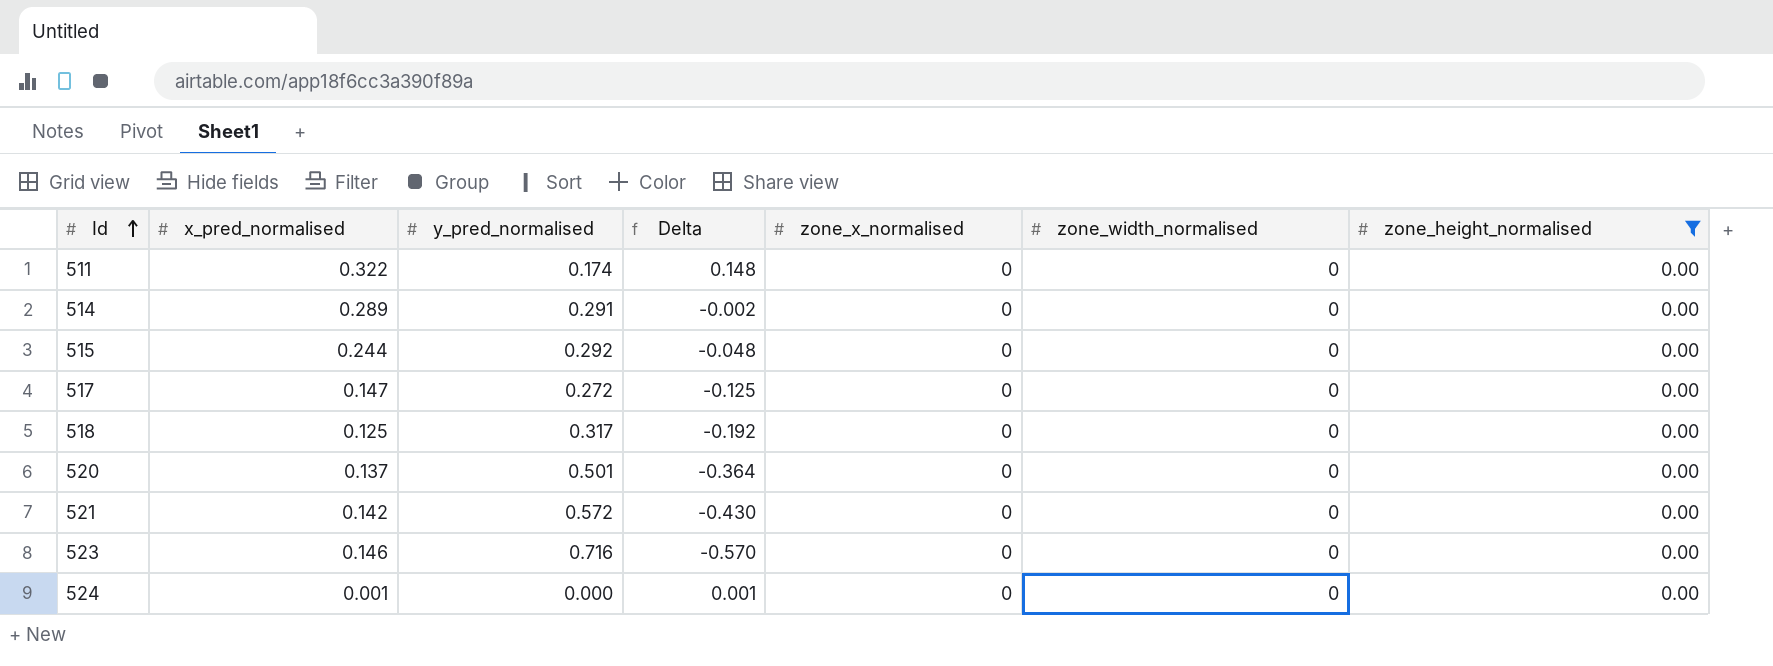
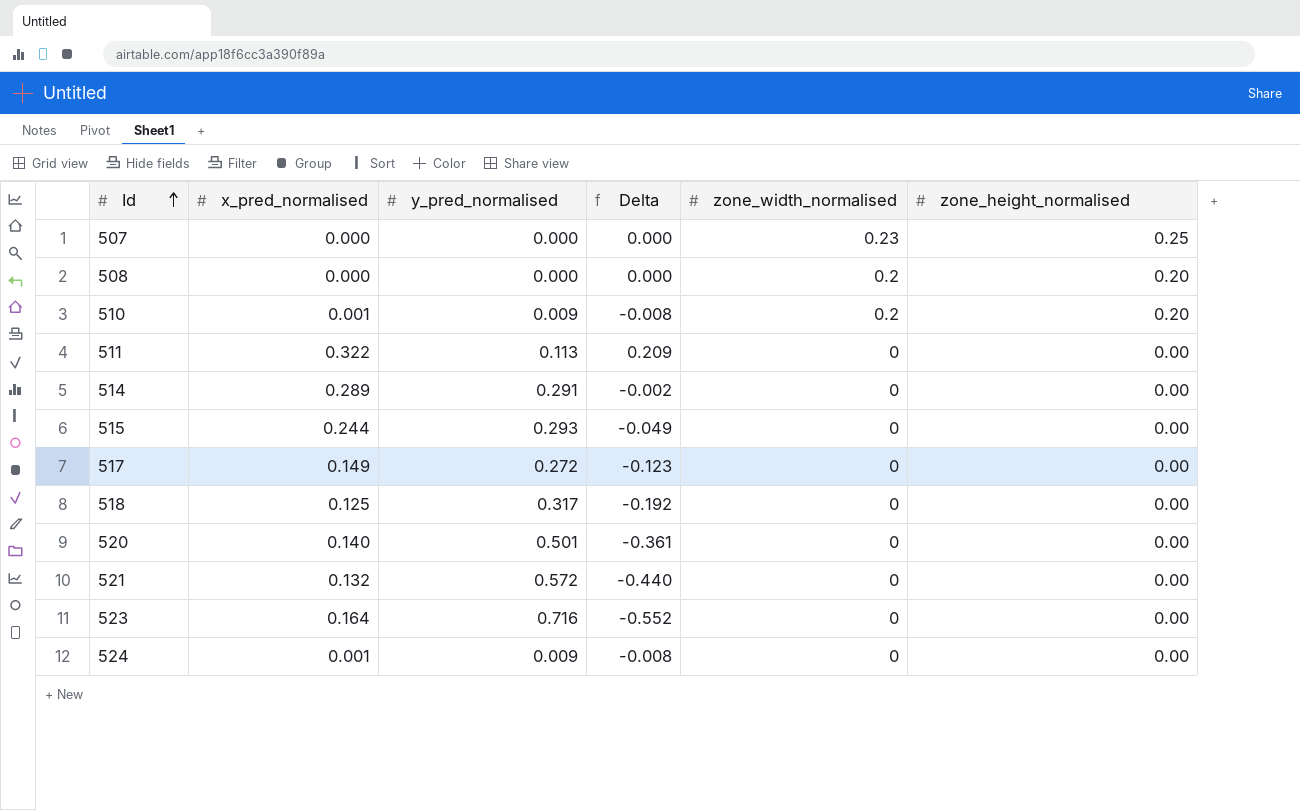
filter: zone_height_normalised = 0.00 -> none
column zone_x_normalised | position: 5 -> none
511 | y_pred_normalised: 0.174 -> 0.113
511 | Delta: 0.148 -> 0.209
515 | y_pred_normalised: 0.292 -> 0.293
515 | Delta: -0.048 -> -0.049
517 | x_pred_normalised: 0.147 -> 0.149
517 | Delta: -0.125 -> -0.123
520 | x_pred_normalised: 0.137 -> 0.140
520 | Delta: -0.364 -> -0.361
521 | x_pred_normalised: 0.142 -> 0.132
521 | Delta: -0.430 -> -0.440
523 | x_pred_normalised: 0.146 -> 0.164
523 | Delta: -0.570 -> -0.552
524 | y_pred_normalised: 0.000 -> 0.009
524 | Delta: 0.001 -> -0.008

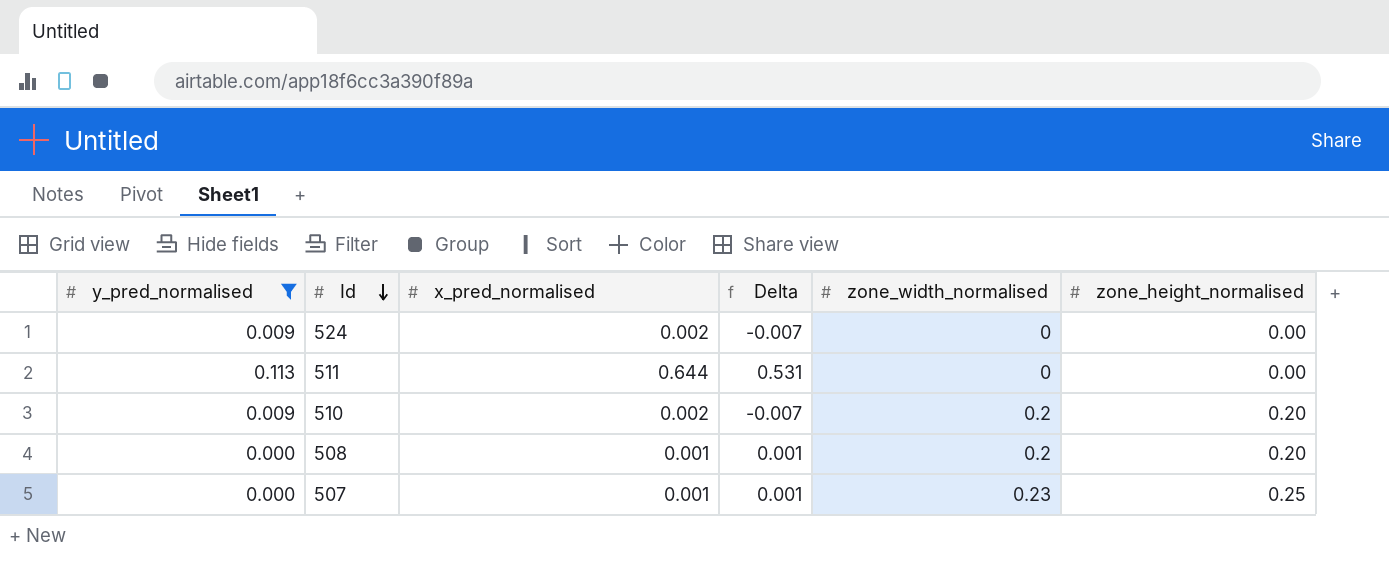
filter: none -> y_pred_normalised <= 0.113
row order: Id ascending -> Id descending
column y_pred_normalised | position: 3 -> 1
524 | x_pred_normalised: 0.001 -> 0.002
524 | Delta: -0.008 -> -0.007
511 | x_pred_normalised: 0.322 -> 0.644
511 | Delta: 0.209 -> 0.531
510 | x_pred_normalised: 0.001 -> 0.002
510 | Delta: -0.008 -> -0.007
508 | x_pred_normalised: 0.000 -> 0.001
508 | Delta: 0.000 -> 0.001
507 | x_pred_normalised: 0.000 -> 0.001
507 | Delta: 0.000 -> 0.001

